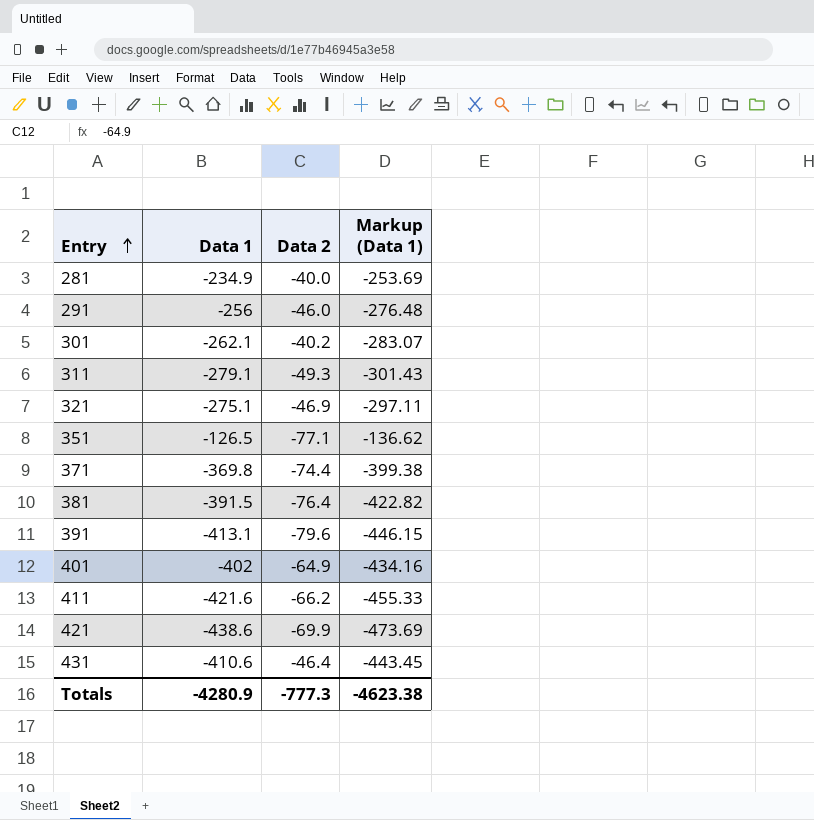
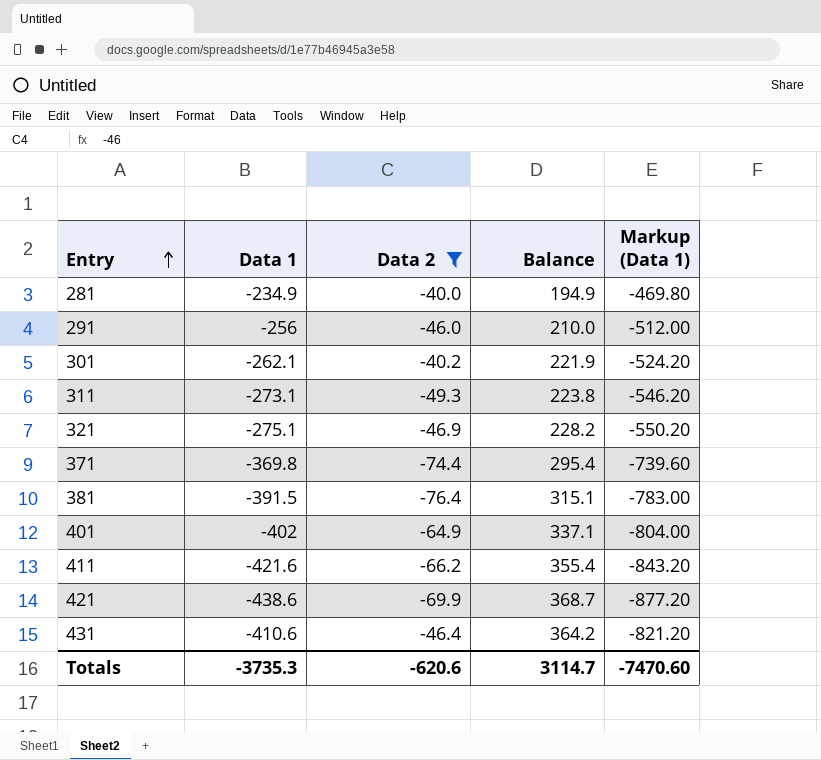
filter: none -> Data 2 >= -76.4
column Balance | formula: none -> [Data 2] - [Data 1]
column Markup (Data 1) | formula: [Data 1] * 1.08 -> [Data 1] * 2
311 | Data 1: -279.1 -> -273.1
Totals | Data 1: -4280.9 -> -3735.3
Totals | Data 2: -777.3 -> -620.6
Totals | Markup (Data 1): -4623.38 -> -7470.60

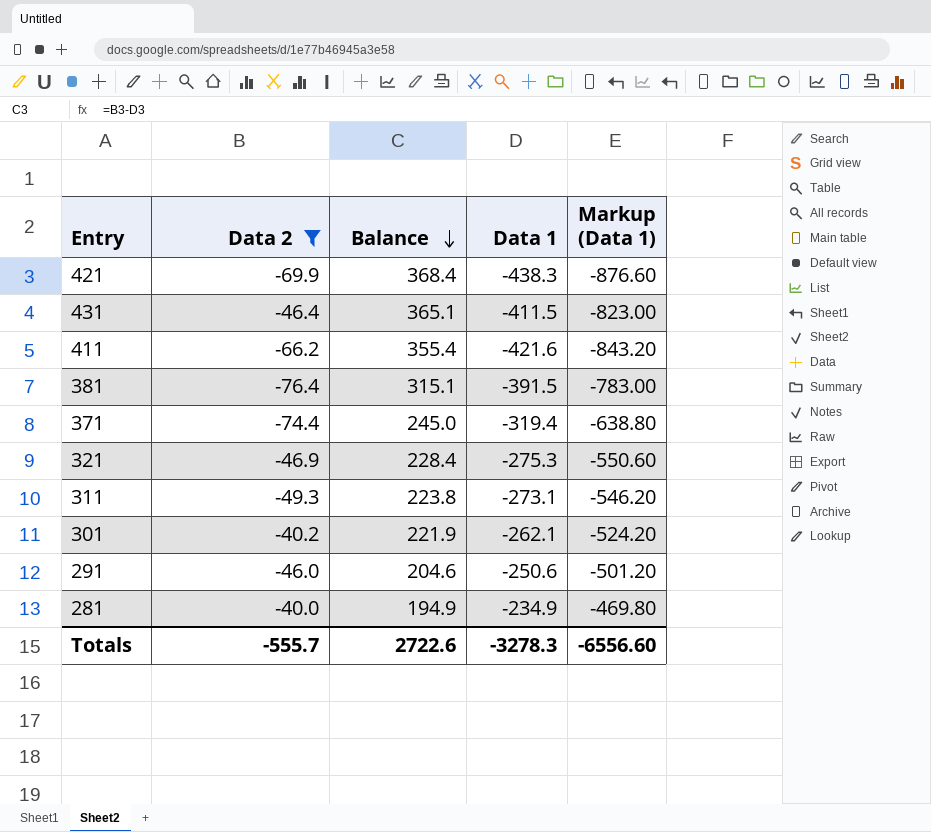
row order: Entry ascending -> Balance descending
column Data 1 | position: 2 -> 4
row 401: -402 | -64.9 | 337.1 | -804.00 -> none
421 | Balance: 368.7 -> 368.4
421 | Data 1: -438.6 -> -438.3
421 | Markup (Data 1): -877.20 -> -876.60
431 | Balance: 364.2 -> 365.1
431 | Data 1: -410.6 -> -411.5
431 | Markup (Data 1): -821.20 -> -823.00
371 | Balance: 295.4 -> 245.0
371 | Data 1: -369.8 -> -319.4
371 | Markup (Data 1): -739.60 -> -638.80
321 | Balance: 228.2 -> 228.4
321 | Data 1: -275.1 -> -275.3
321 | Markup (Data 1): -550.20 -> -550.60
291 | Balance: 210.0 -> 204.6
291 | Data 1: -256 -> -250.6
291 | Markup (Data 1): -512.00 -> -501.20
Totals | Data 2: -620.6 -> -555.7
Totals | Balance: 3114.7 -> 2722.6
Totals | Data 1: -3735.3 -> -3278.3
Totals | Markup (Data 1): -7470.60 -> -6556.60

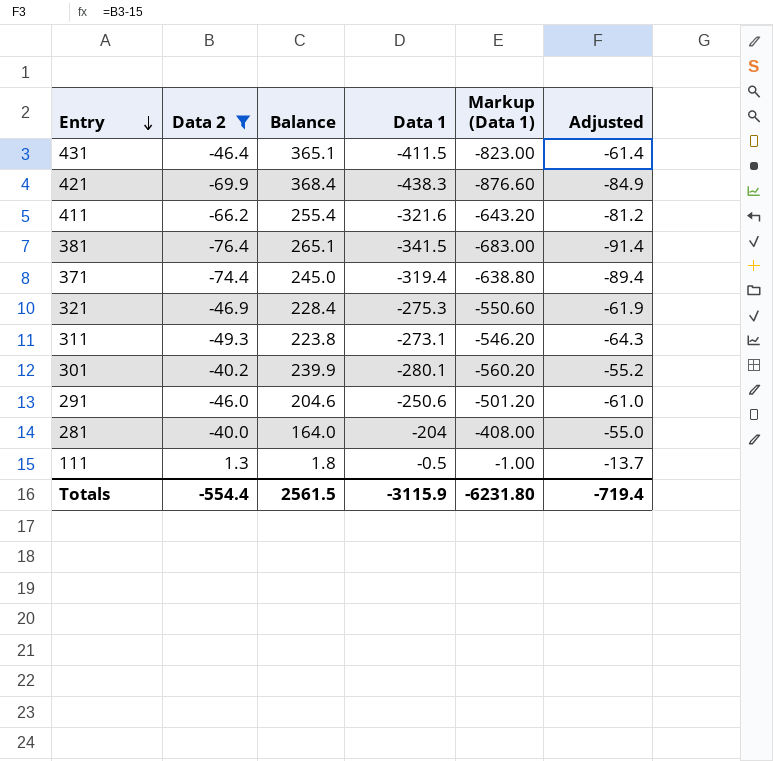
row order: Balance descending -> Entry descending
column Adjusted | formula: none -> [Data 2] - 15
411 | Balance: 355.4 -> 255.4
411 | Data 1: -421.6 -> -321.6
411 | Markup (Data 1): -843.20 -> -643.20
381 | Balance: 315.1 -> 265.1
381 | Data 1: -391.5 -> -341.5
381 | Markup (Data 1): -783.00 -> -683.00
301 | Balance: 221.9 -> 239.9
301 | Data 1: -262.1 -> -280.1
301 | Markup (Data 1): -524.20 -> -560.20
281 | Balance: 194.9 -> 164.0
281 | Data 1: -234.9 -> -204
281 | Markup (Data 1): -469.80 -> -408.00
row 111: none -> 1.3 | 1.8 | -0.5 | -1.00 | -13.7
Totals | Data 2: -555.7 -> -554.4
Totals | Balance: 2722.6 -> 2561.5
Totals | Data 1: -3278.3 -> -3115.9
Totals | Markup (Data 1): -6556.60 -> -6231.80

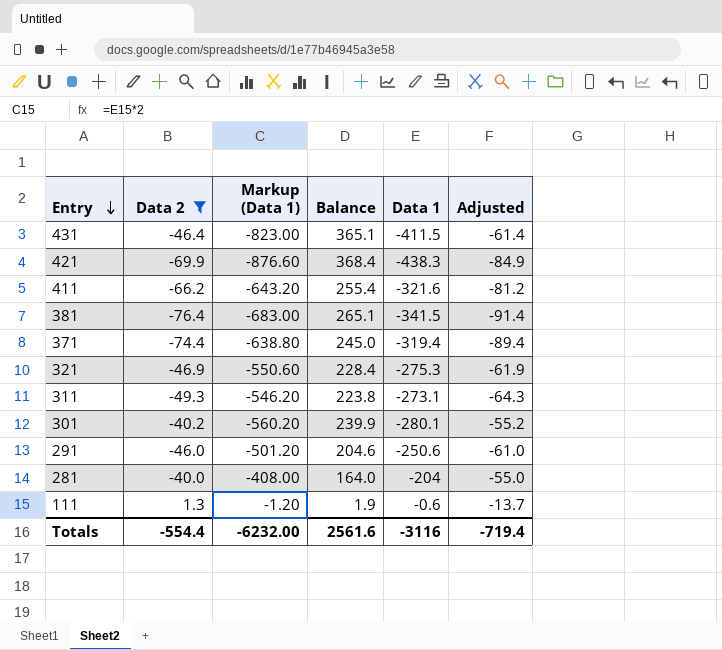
column Markup (Data 1) | position: 5 -> 3
111 | Markup (Data 1): -1.00 -> -1.20
111 | Balance: 1.8 -> 1.9
111 | Data 1: -0.5 -> -0.6
Totals | Markup (Data 1): -6231.80 -> -6232.00
Totals | Balance: 2561.5 -> 2561.6
Totals | Data 1: -3115.9 -> -3116

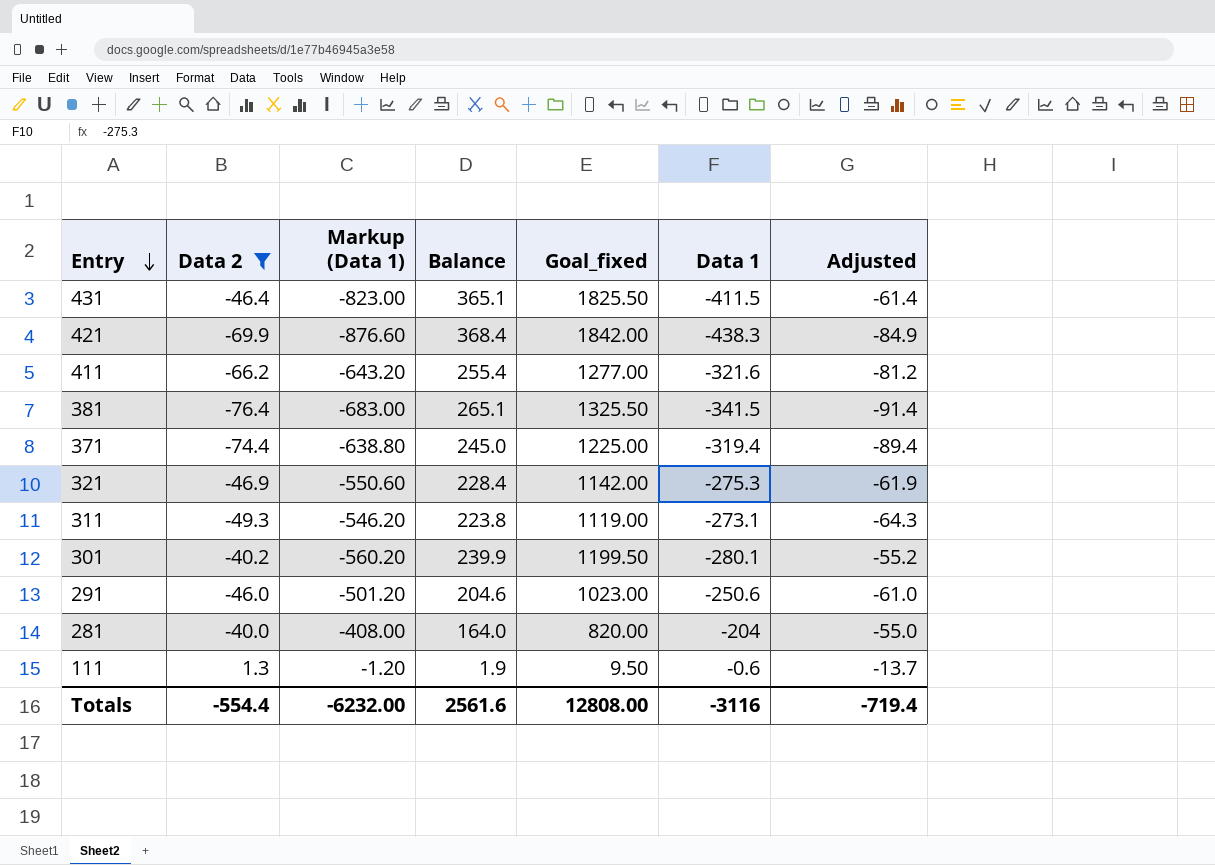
column Goal_fixed | formula: none -> [Balance] * 5

